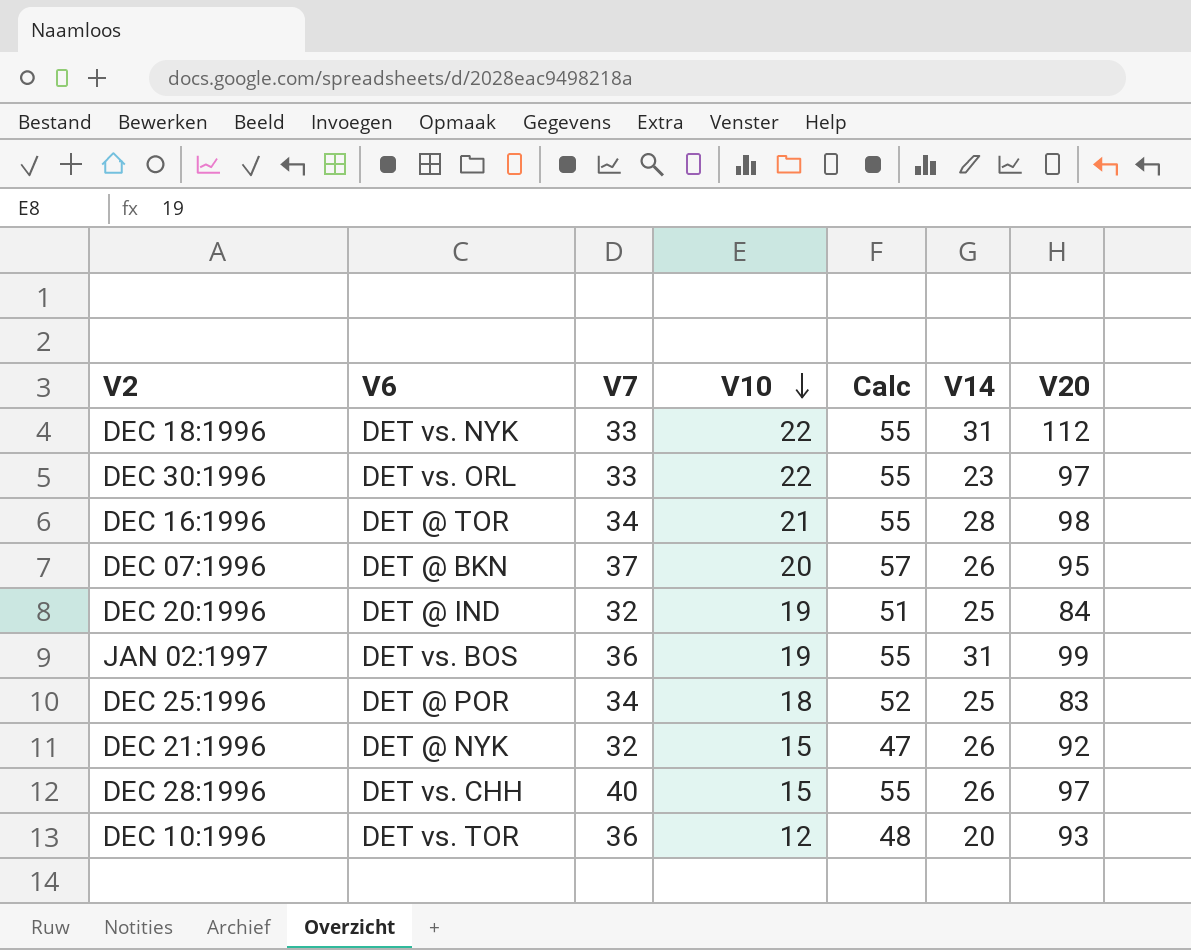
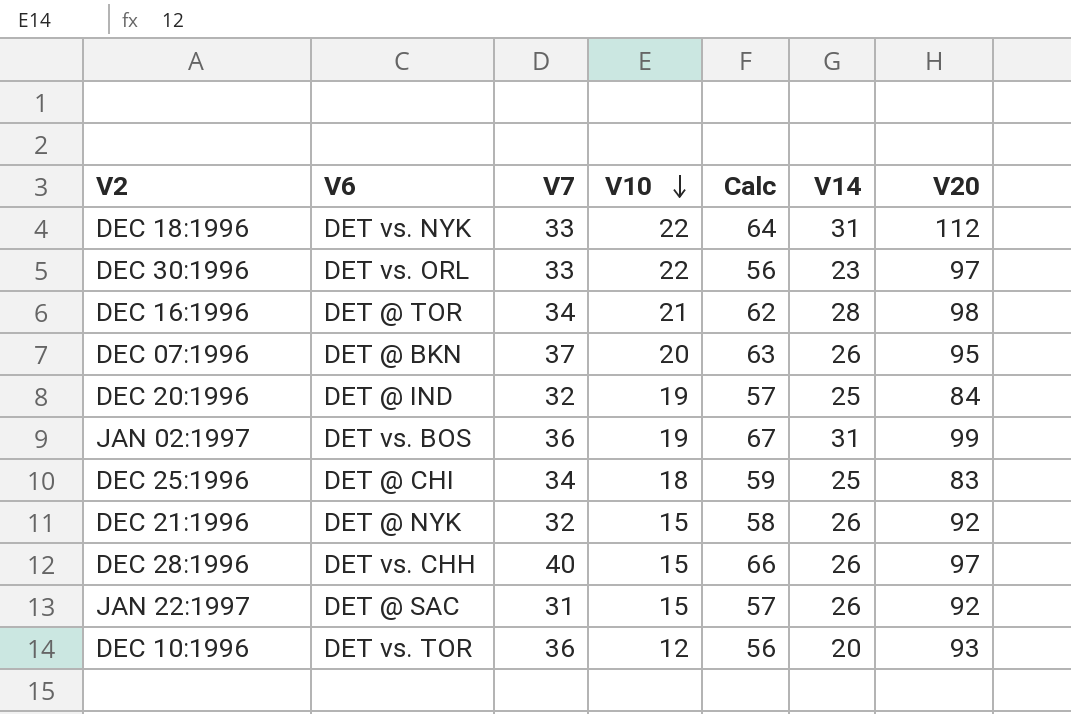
column Calc | formula: [V7] + [V10] -> [V7] + [V14]
DEC 25:1996 | V6: DET @ POR -> DET @ CHI
row JAN 22:1997: none -> DET @ SAC | 31 | 15 | 57 | 26 | 92

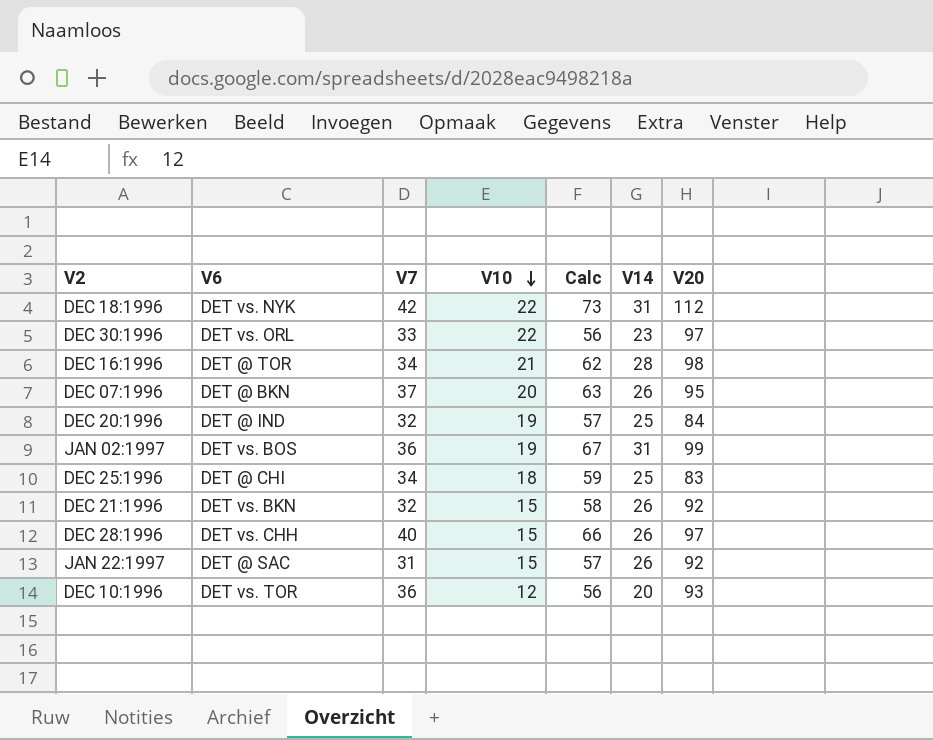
DEC 18:1996 | V7: 33 -> 42
DEC 18:1996 | Calc: 64 -> 73
DEC 21:1996 | V6: DET @ NYK -> DET vs. BKN

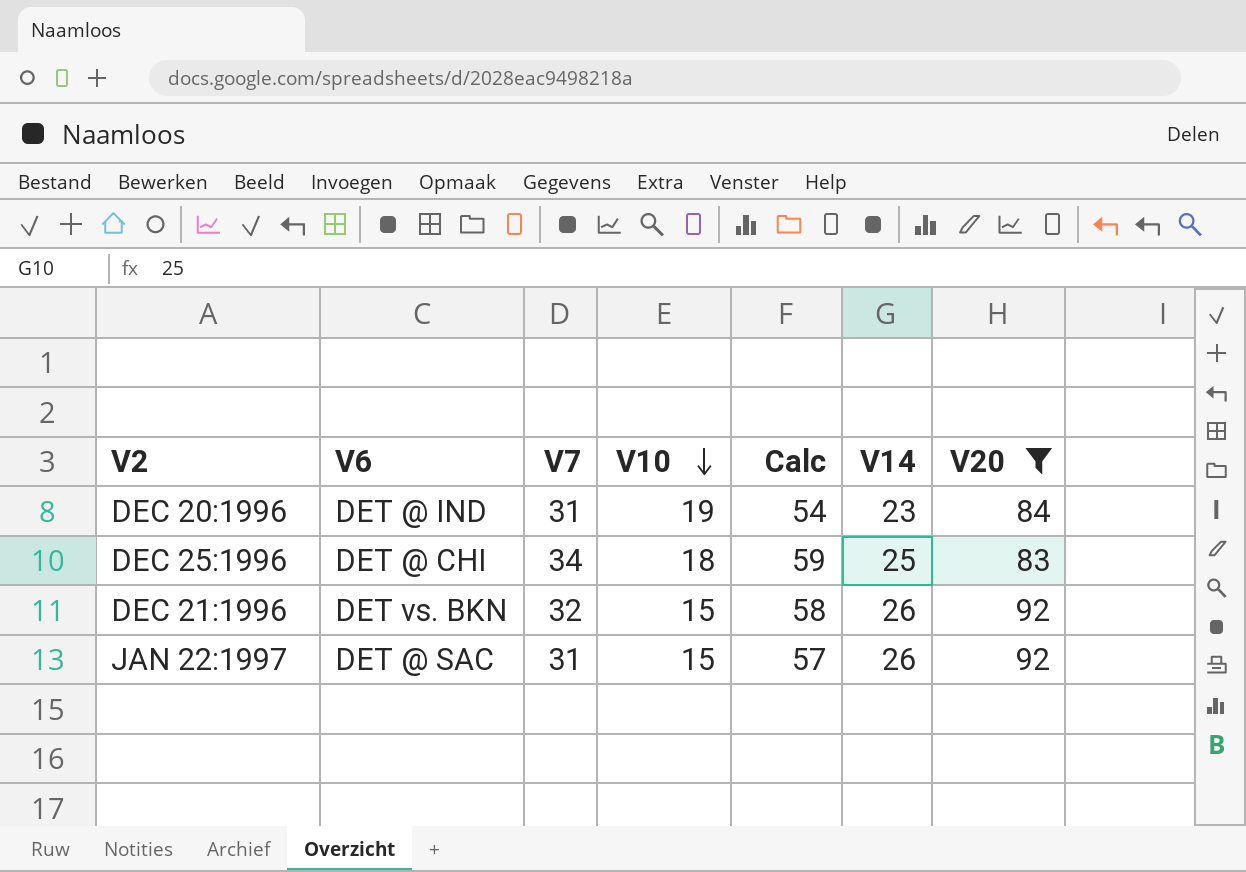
filter: none -> V20 <= 92
DEC 20:1996 | V7: 32 -> 31
DEC 20:1996 | Calc: 57 -> 54
DEC 20:1996 | V14: 25 -> 23

